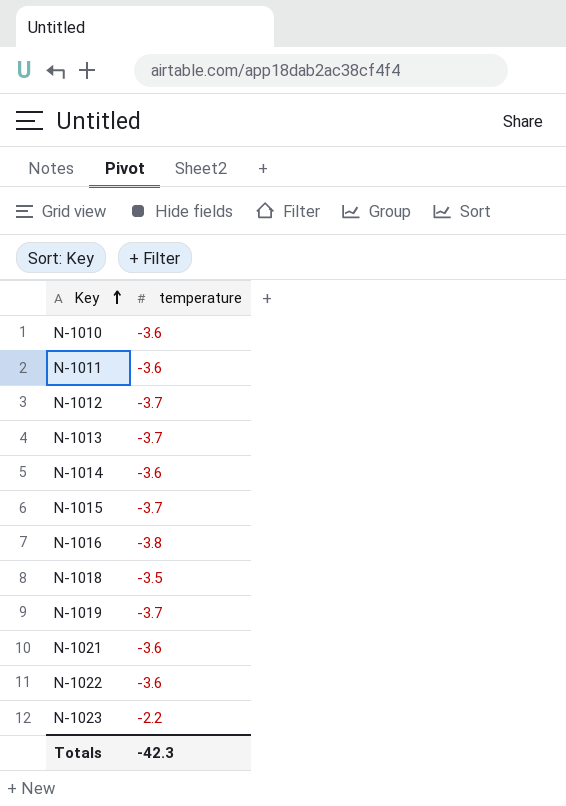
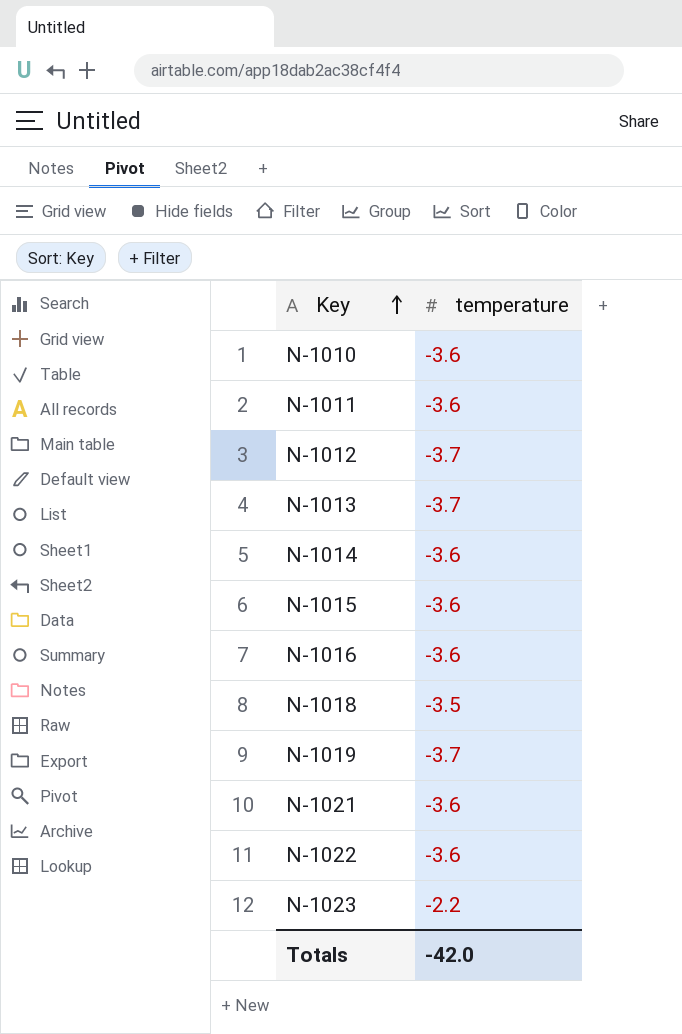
N-1015 | temperature: -3.7 -> -3.6
N-1016 | temperature: -3.8 -> -3.6
Totals | temperature: -42.3 -> -42.0

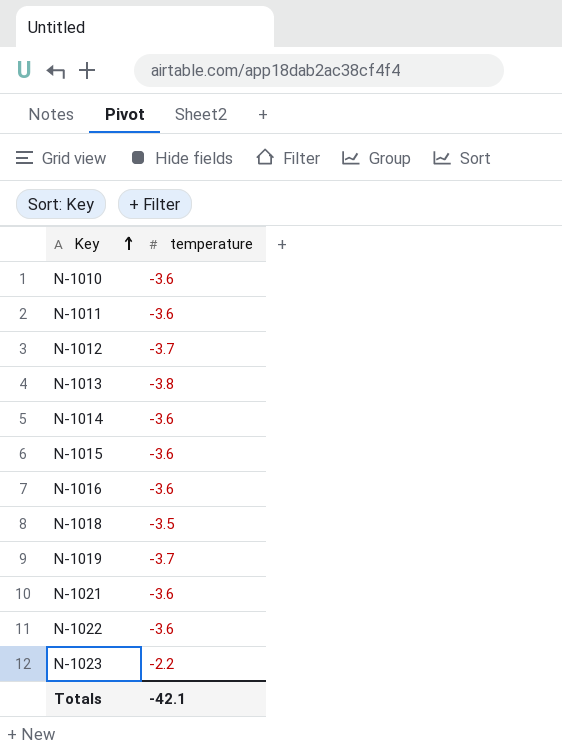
N-1013 | temperature: -3.7 -> -3.8
Totals | temperature: -42.0 -> -42.1

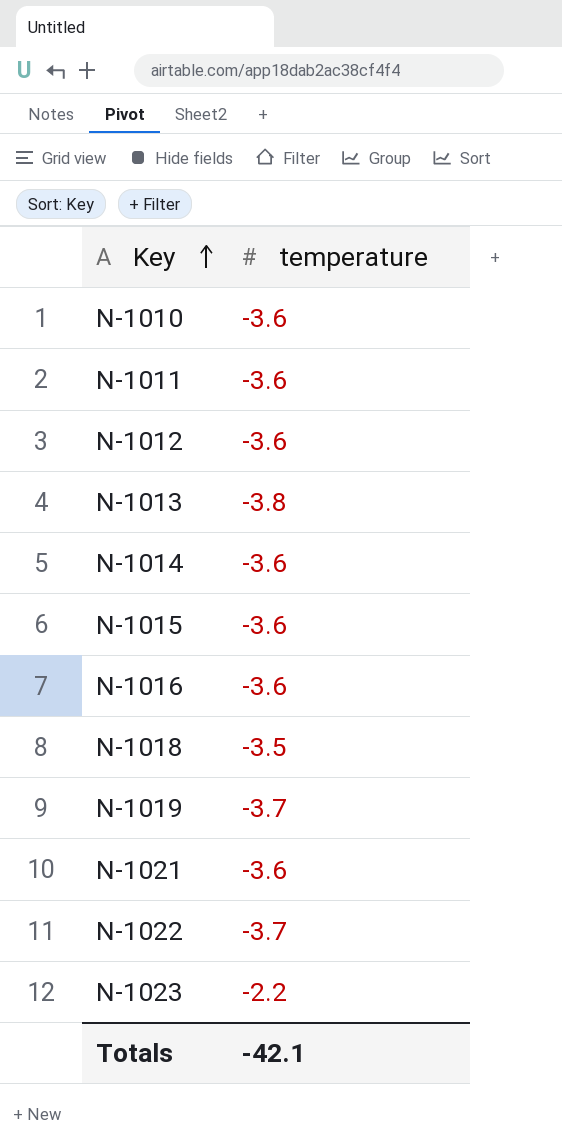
N-1012 | temperature: -3.7 -> -3.6
N-1022 | temperature: -3.6 -> -3.7

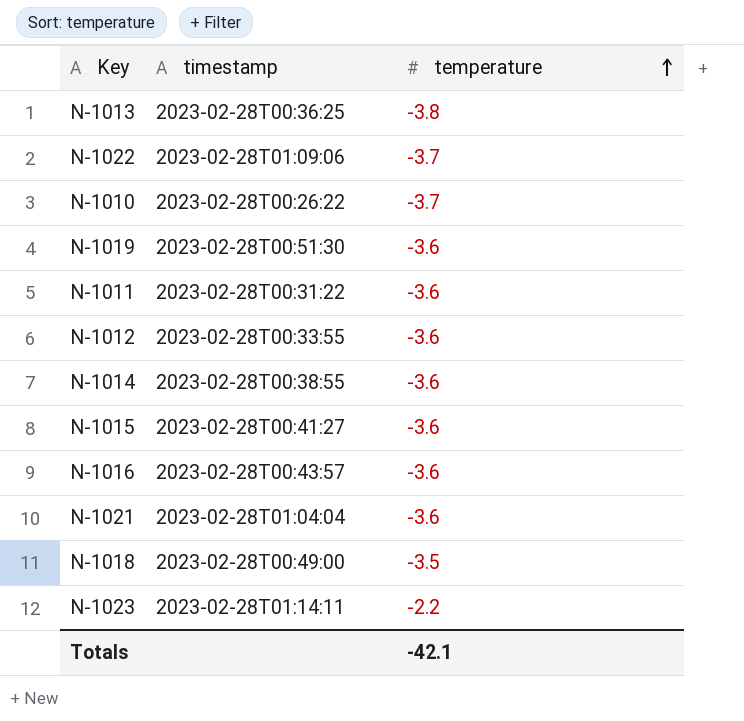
row order: Key ascending -> temperature ascending
column timestamp | position: none -> 2
N-1010 | temperature: -3.6 -> -3.7
N-1019 | temperature: -3.7 -> -3.6

